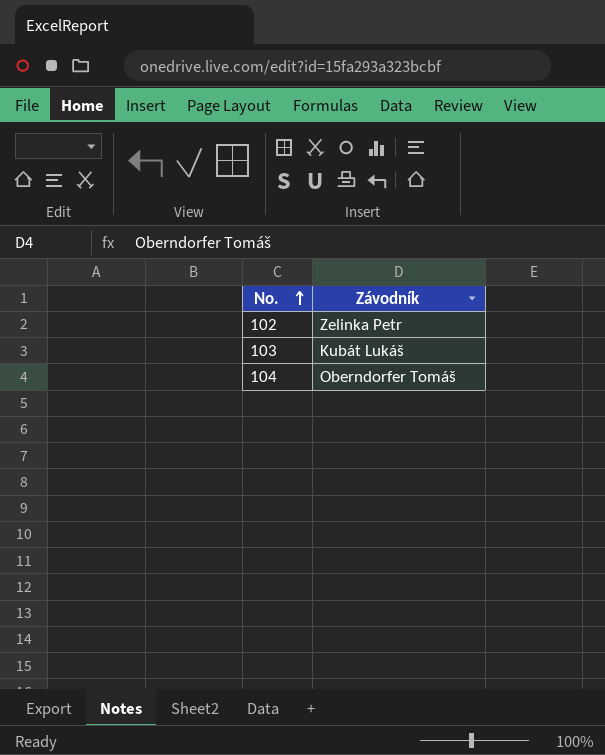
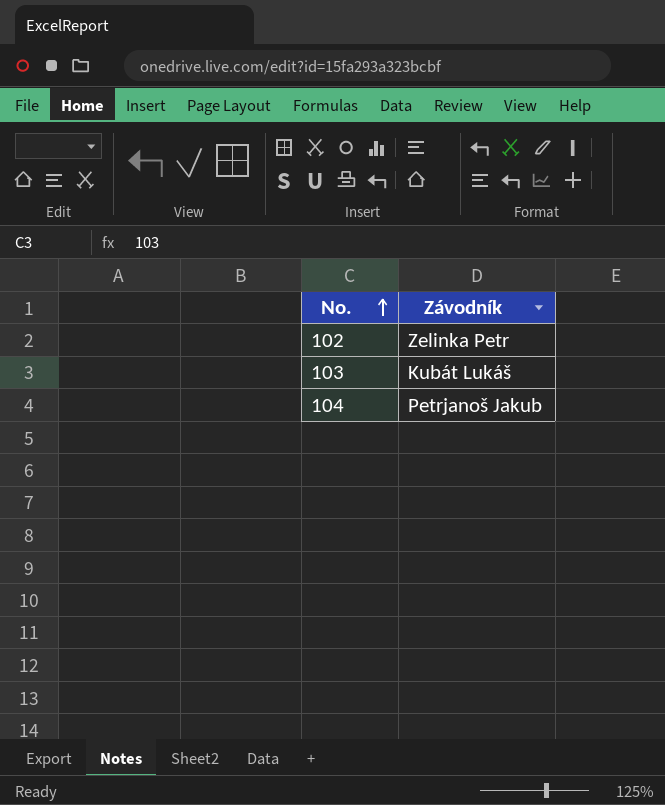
104 | Závodník: Oberndorfer Tomáš -> Petrjanoš Jakub

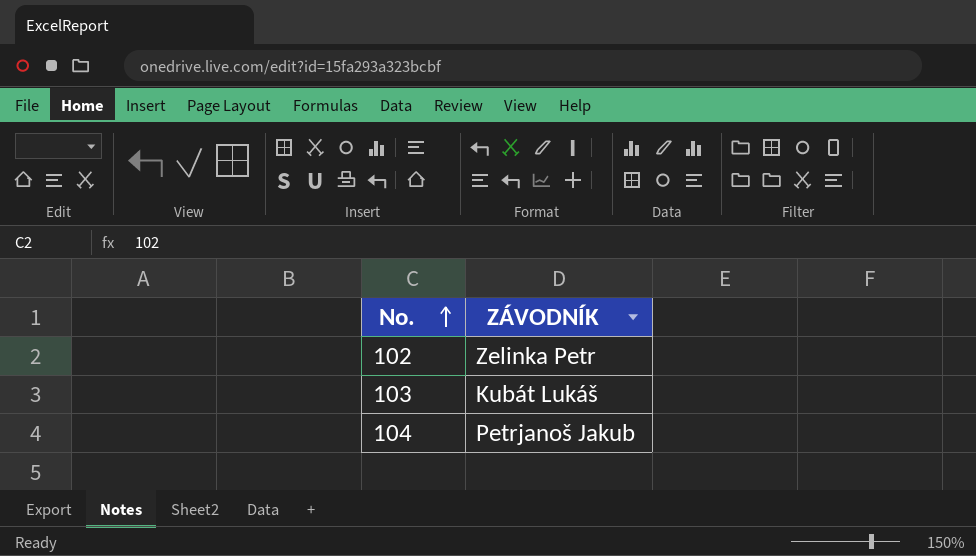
column name: Závodník -> ZÁVODNÍK

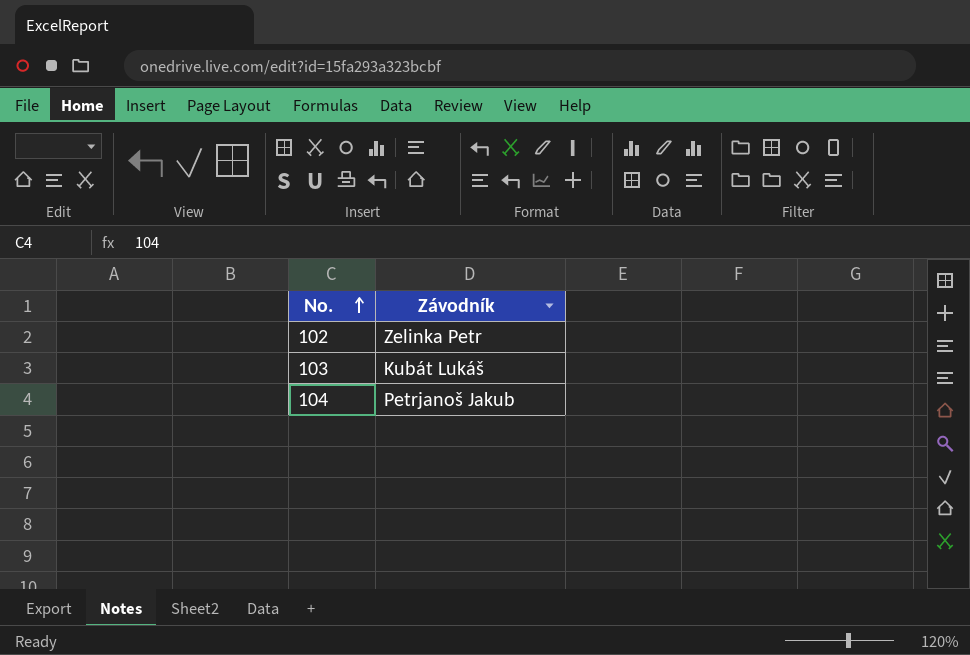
column name: ZÁVODNÍK -> Závodník

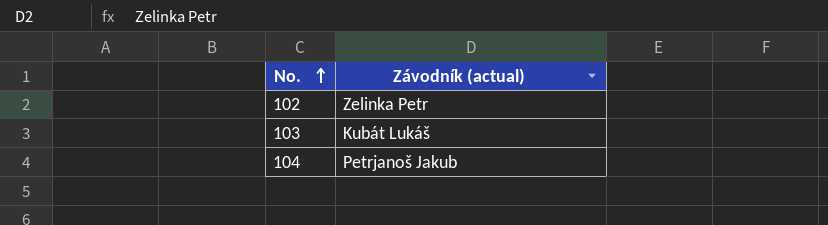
column name: Závodník -> Závodník (actual)

